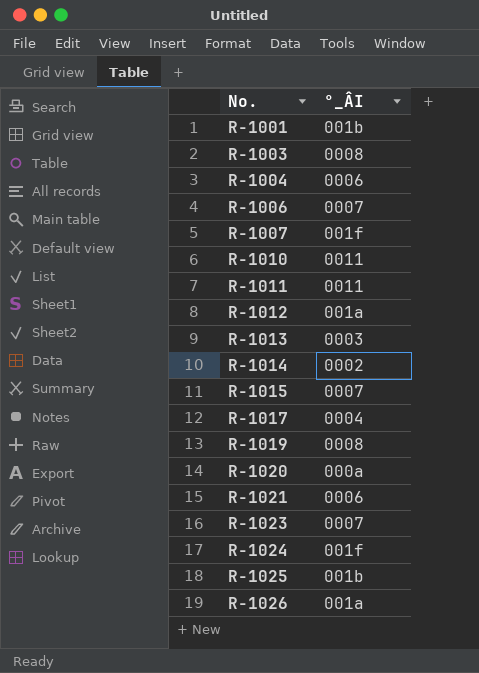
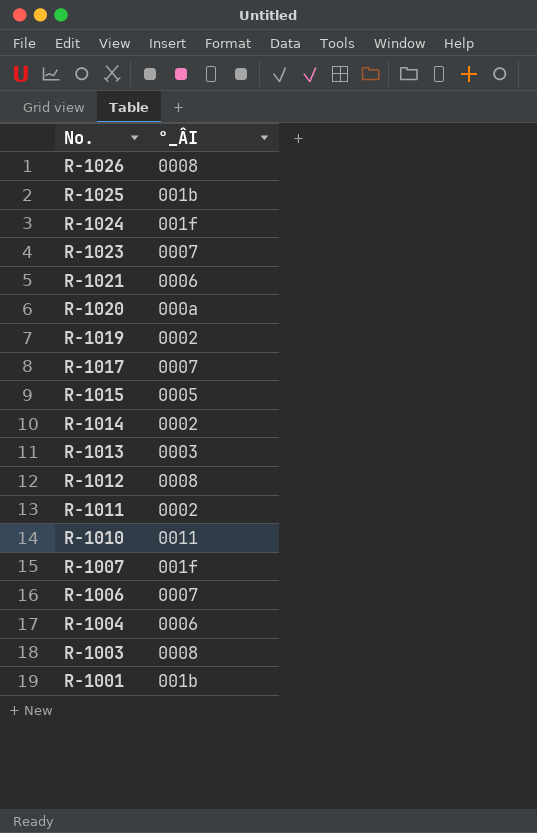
row order: No. ascending -> No. descending
R-1026 | °_ÂI: 001a -> 0008
R-1019 | °_ÂI: 0008 -> 0002
R-1017 | °_ÂI: 0004 -> 0007
R-1015 | °_ÂI: 0007 -> 0005
R-1012 | °_ÂI: 001a -> 0008
R-1011 | °_ÂI: 0011 -> 0002

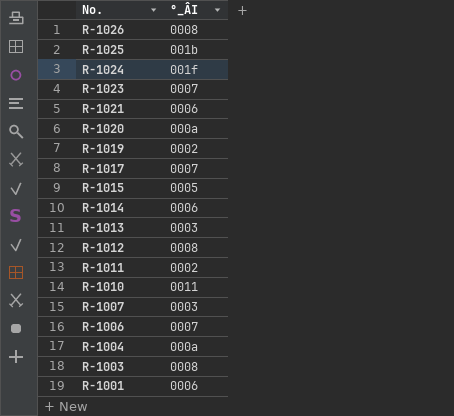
R-1014 | °_ÂI: 0002 -> 0006
R-1007 | °_ÂI: 001f -> 0003
R-1004 | °_ÂI: 0006 -> 000a
R-1001 | °_ÂI: 001b -> 0006

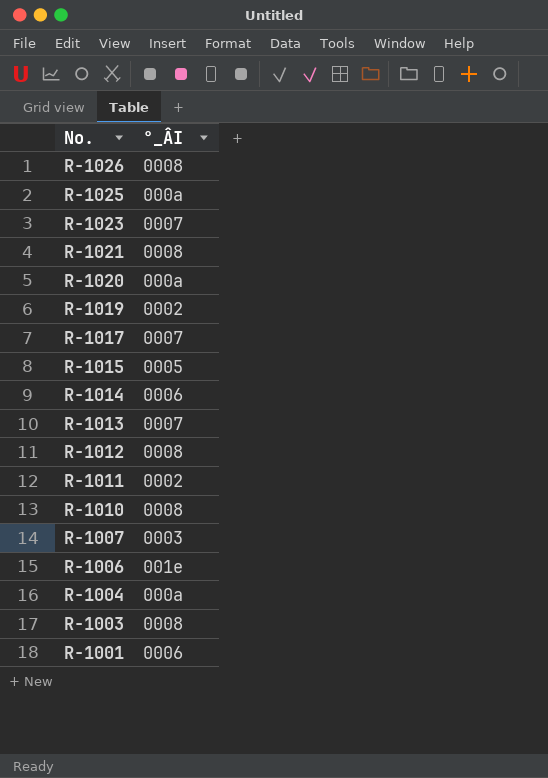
row R-1024: 001f -> none
R-1025 | °_ÂI: 001b -> 000a
R-1021 | °_ÂI: 0006 -> 0008
R-1013 | °_ÂI: 0003 -> 0007
R-1010 | °_ÂI: 0011 -> 0008
R-1006 | °_ÂI: 0007 -> 001e

